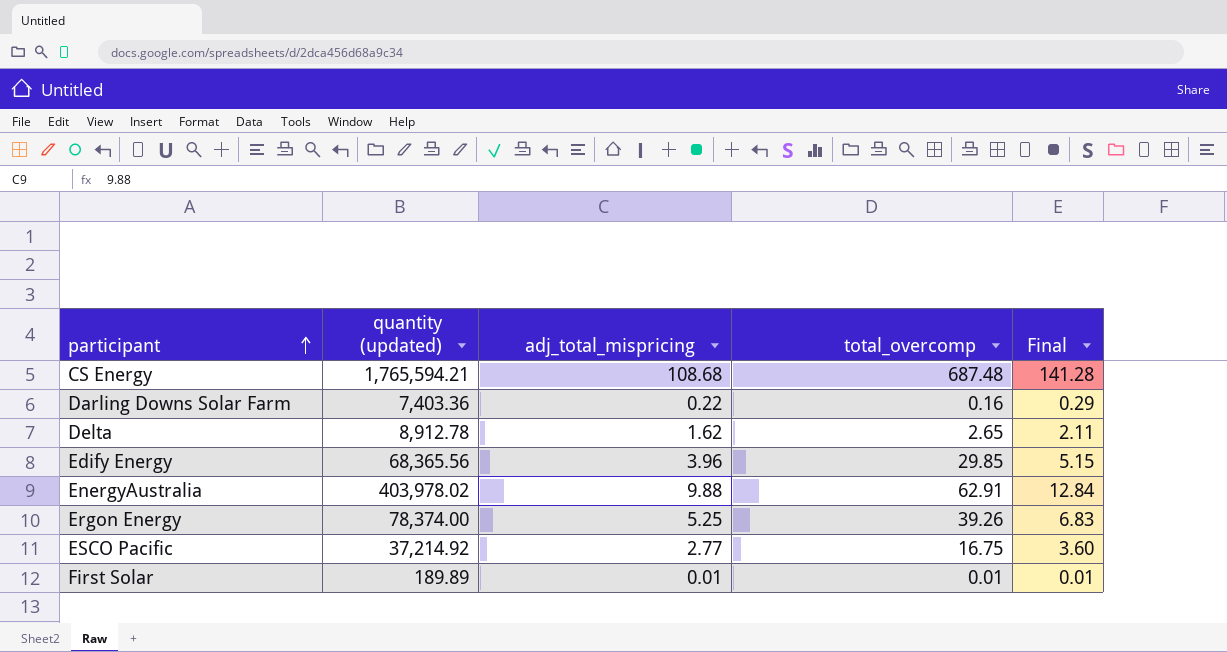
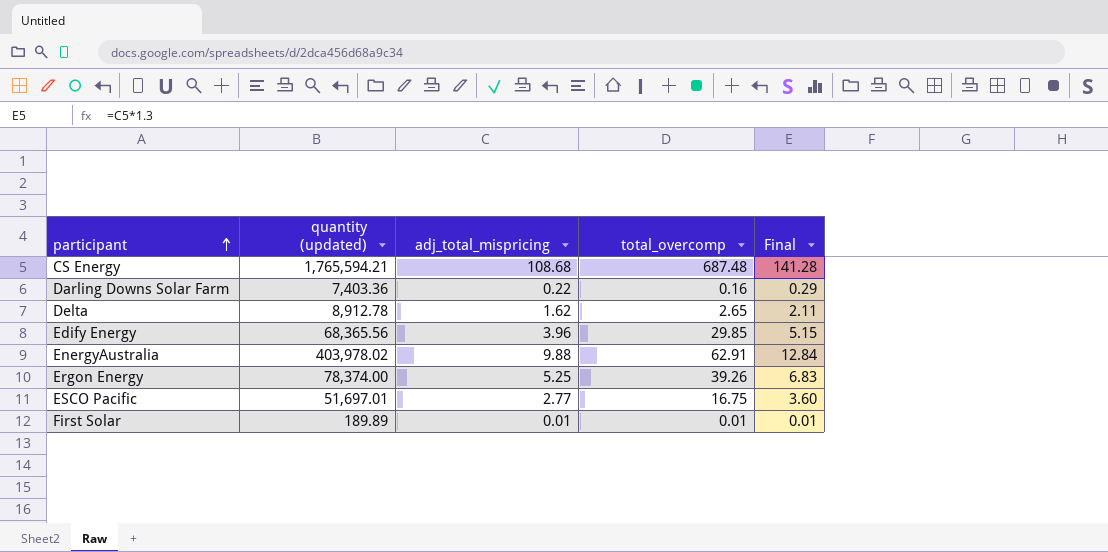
ESCO Pacific | quantity (updated): 37,214.92 -> 51,697.01

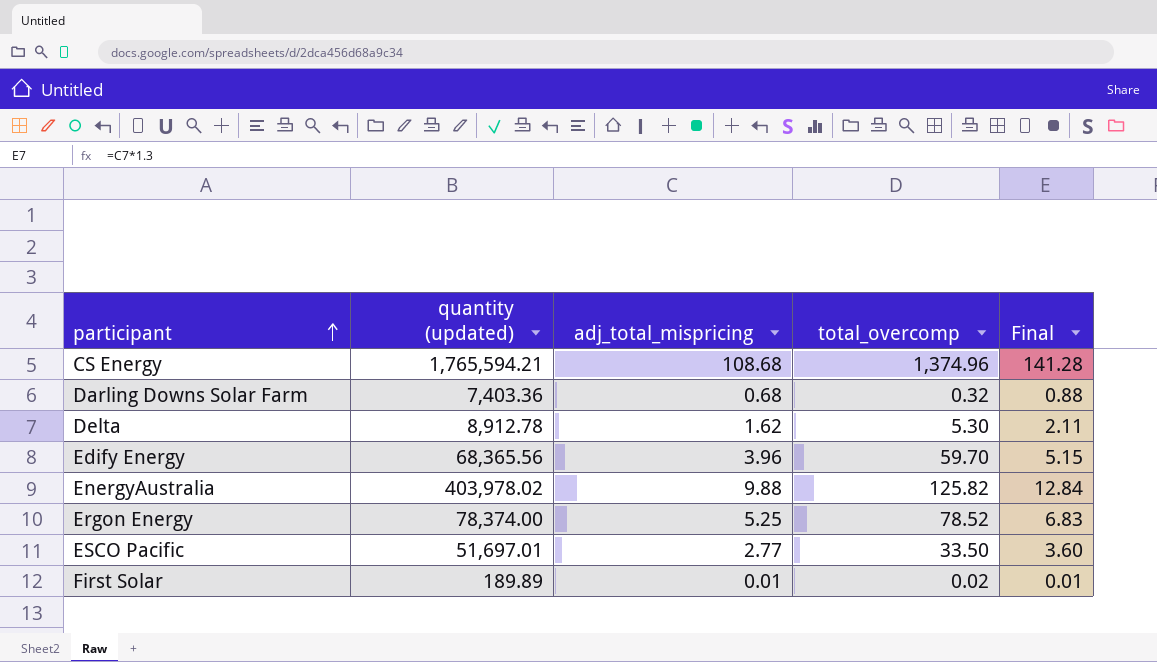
CS Energy | total_overcomp: 687.48 -> 1,374.96
Darling Downs Solar Farm | adj_total_mispricing: 0.22 -> 0.68
Darling Downs Solar Farm | total_overcomp: 0.16 -> 0.32
Darling Downs Solar Farm | Final: 0.29 -> 0.88
Delta | total_overcomp: 2.65 -> 5.30
Edify Energy | total_overcomp: 29.85 -> 59.70
EnergyAustralia | total_overcomp: 62.91 -> 125.82
Ergon Energy | total_overcomp: 39.26 -> 78.52
ESCO Pacific | total_overcomp: 16.75 -> 33.50
First Solar | total_overcomp: 0.01 -> 0.02

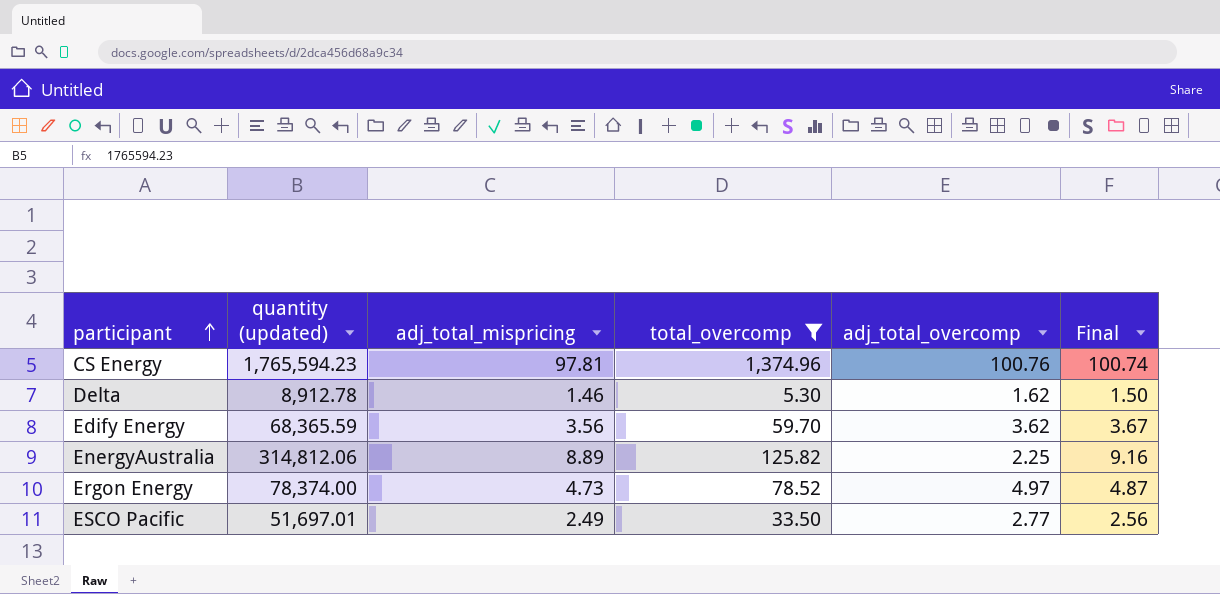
filter: none -> total_overcomp >= 5.30
column adj_total_overcomp | position: none -> 5
column Final | formula: [adj_total_mispricing] * 1.3 -> [adj_total_mispricing] * 1.03
CS Energy | quantity (updated): 1,765,594.21 -> 1,765,594.23
CS Energy | adj_total_mispricing: 108.68 -> 97.81
Delta | adj_total_mispricing: 1.62 -> 1.46
Edify Energy | quantity (updated): 68,365.56 -> 68,365.59
Edify Energy | adj_total_mispricing: 3.96 -> 3.56
EnergyAustralia | quantity (updated): 403,978.02 -> 314,812.06
EnergyAustralia | adj_total_mispricing: 9.88 -> 8.89
Ergon Energy | adj_total_mispricing: 5.25 -> 4.73
ESCO Pacific | adj_total_mispricing: 2.77 -> 2.49

